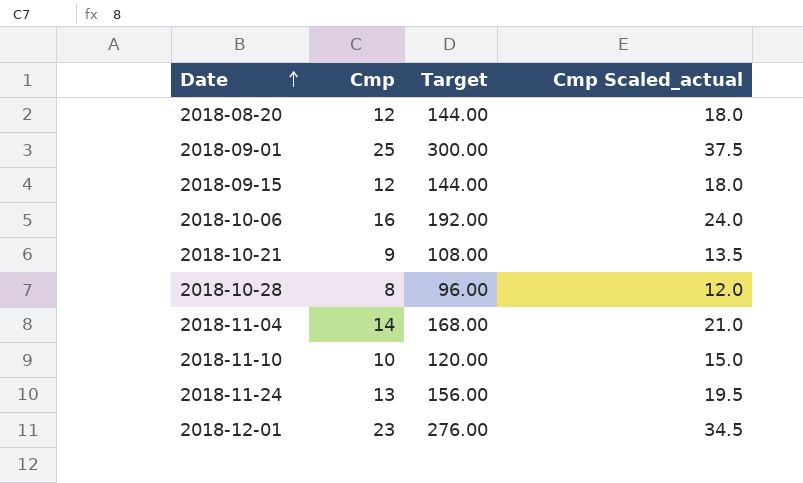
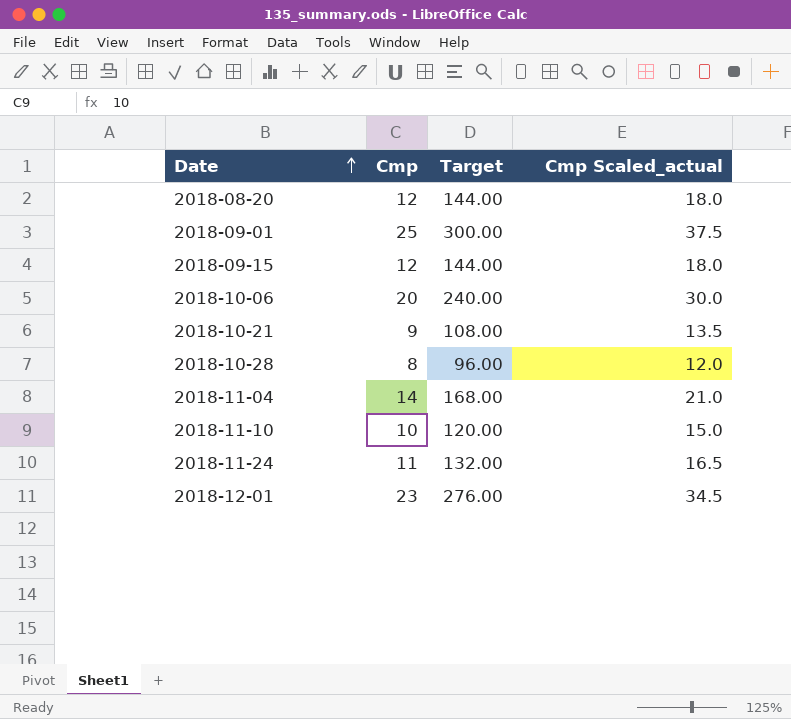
2018-10-06 | Cmp: 16 -> 20
2018-10-06 | Target: 192.00 -> 240.00
2018-10-06 | Cmp Scaled_actual: 24.0 -> 30.0
2018-11-24 | Cmp: 13 -> 11
2018-11-24 | Target: 156.00 -> 132.00
2018-11-24 | Cmp Scaled_actual: 19.5 -> 16.5

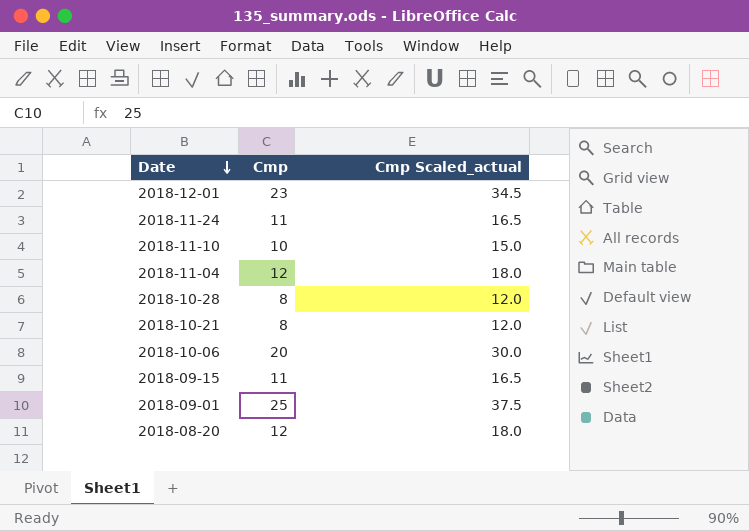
row order: Date ascending -> Date descending
column Target | formula: [Cmp] * 12 -> none
2018-11-04 | Cmp: 14 -> 12
2018-11-04 | Cmp Scaled_actual: 21.0 -> 18.0
2018-10-21 | Cmp: 9 -> 8
2018-10-21 | Cmp Scaled_actual: 13.5 -> 12.0
2018-09-15 | Cmp: 12 -> 11
2018-09-15 | Cmp Scaled_actual: 18.0 -> 16.5

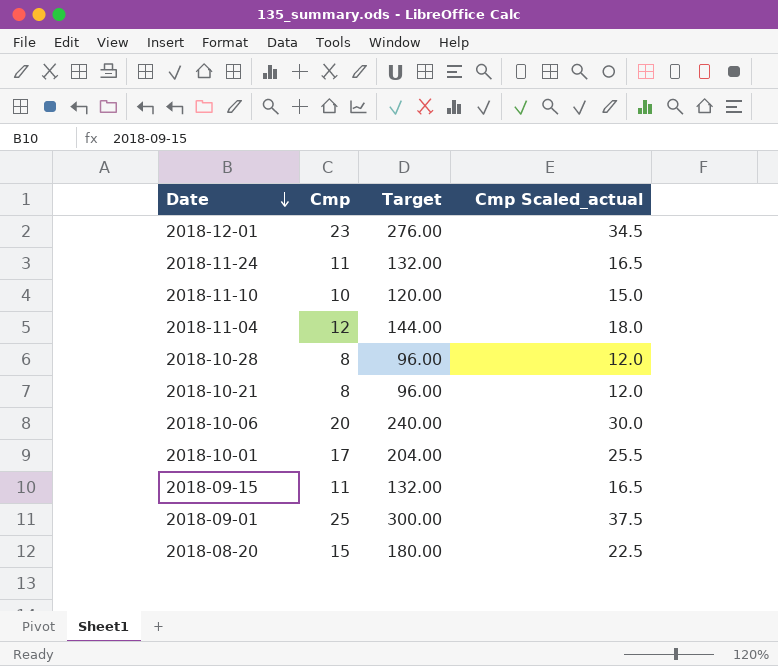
column Target | formula: none -> [Cmp] * 12
row 2018-10-01: none -> 17 | 204.00 | 25.5
2018-08-20 | Cmp: 12 -> 15
2018-08-20 | Cmp Scaled_actual: 18.0 -> 22.5

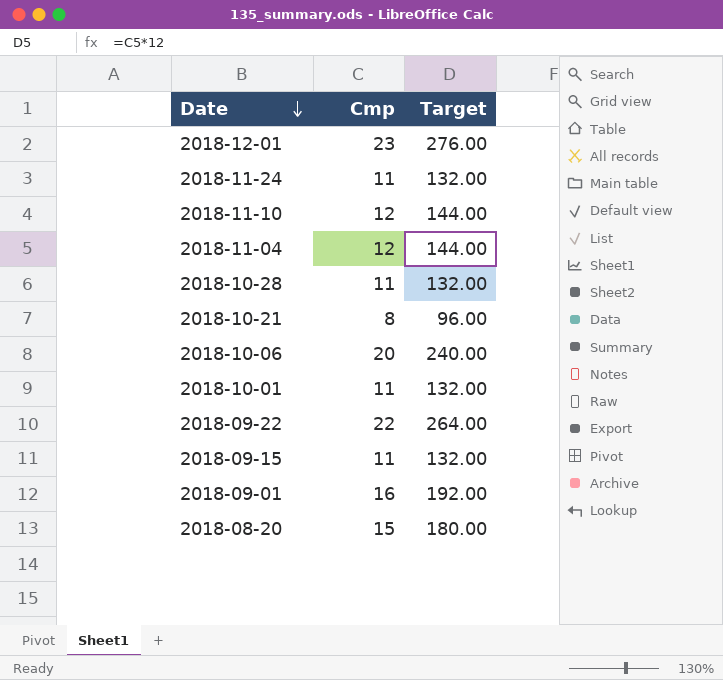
column Cmp Scaled_actual | formula: [Cmp] * 1.5 -> none
2018-11-10 | Cmp: 10 -> 12
2018-11-10 | Target: 120.00 -> 144.00
2018-10-28 | Cmp: 8 -> 11
2018-10-28 | Target: 96.00 -> 132.00
2018-10-01 | Cmp: 17 -> 11
2018-10-01 | Target: 204.00 -> 132.00
row 2018-09-22: none -> 22 | 264.00
2018-09-01 | Cmp: 25 -> 16
2018-09-01 | Target: 300.00 -> 192.00

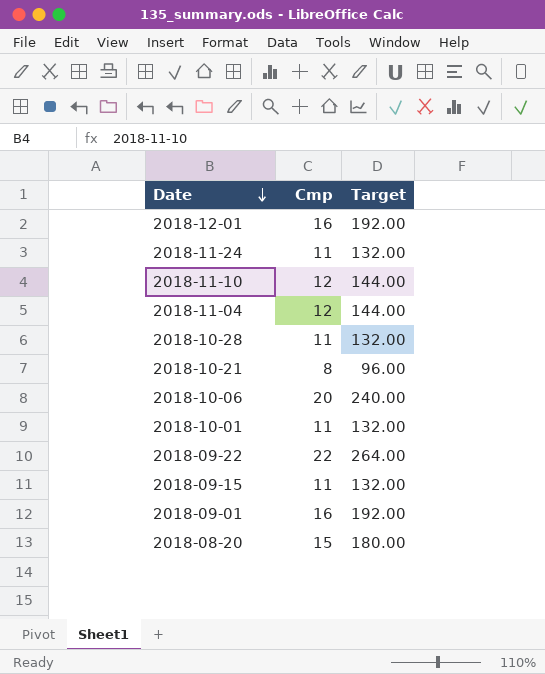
2018-12-01 | Cmp: 23 -> 16
2018-12-01 | Target: 276.00 -> 192.00

